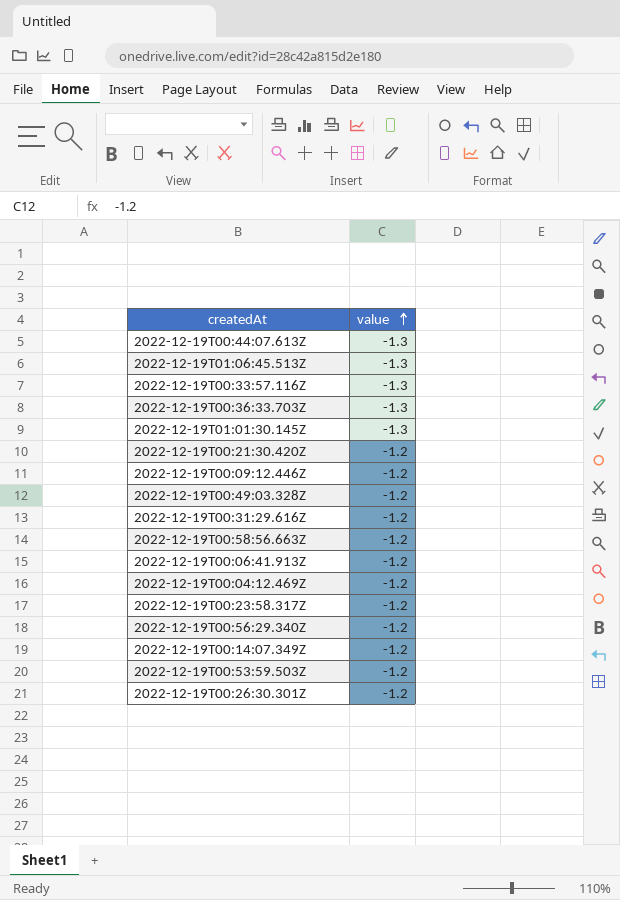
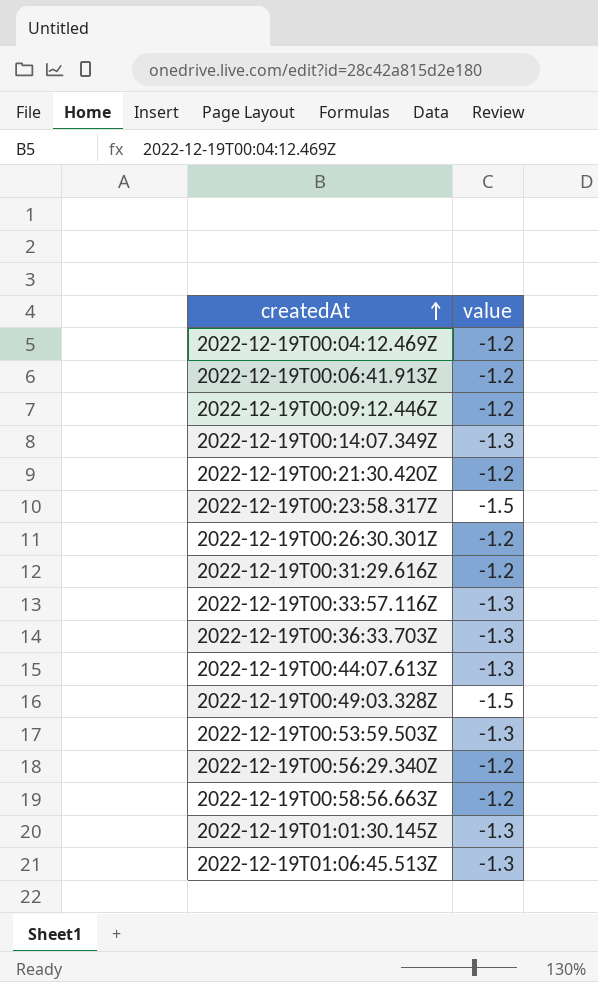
row order: value ascending -> createdAt ascending
2022-12-19T00:14:07.349Z | value: -1.2 -> -1.3
2022-12-19T00:23:58.317Z | value: -1.2 -> -1.5
2022-12-19T00:49:03.328Z | value: -1.2 -> -1.5
2022-12-19T00:53:59.503Z | value: -1.2 -> -1.3

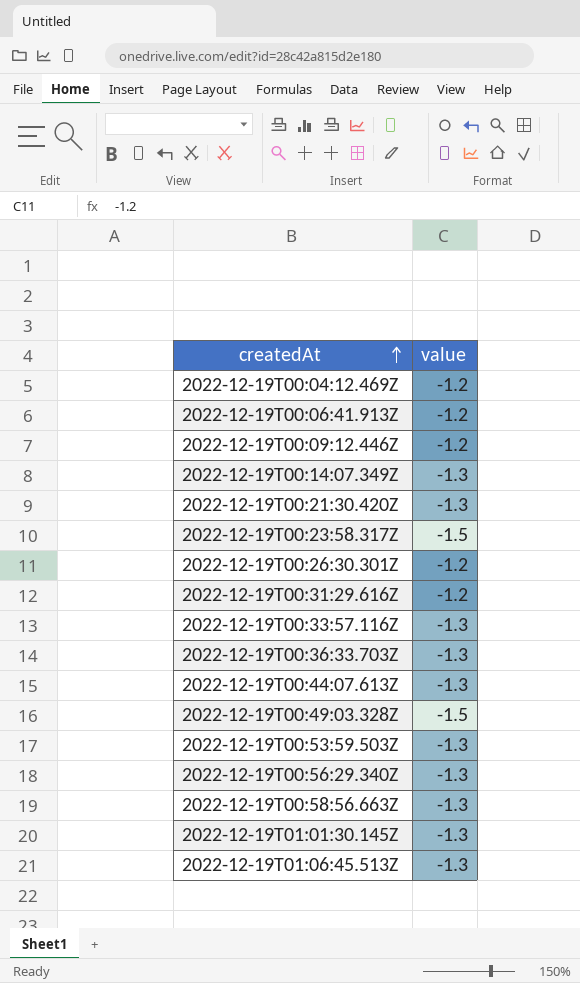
2022-12-19T00:21:30.420Z | value: -1.2 -> -1.3
2022-12-19T00:56:29.340Z | value: -1.2 -> -1.3
2022-12-19T00:58:56.663Z | value: -1.2 -> -1.3

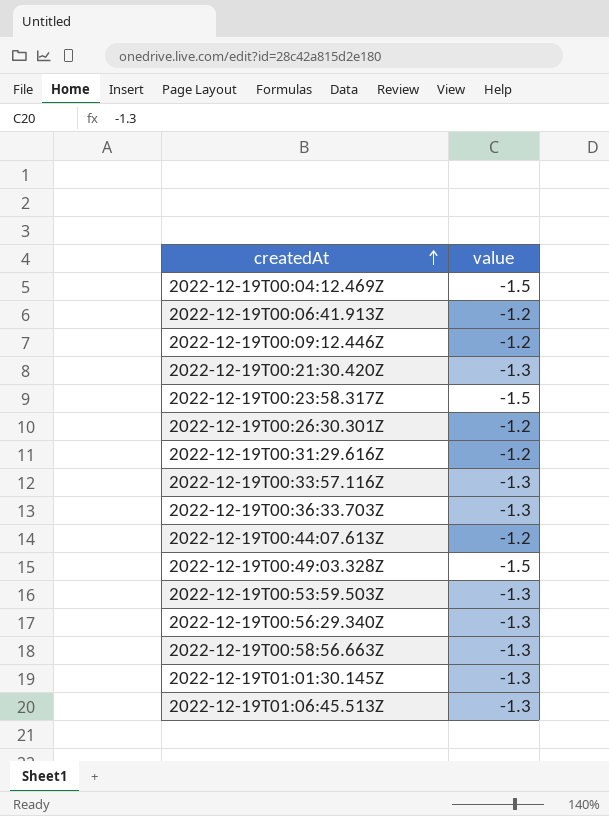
row 2022-12-19T00:14:07.349Z: -1.3 -> none
2022-12-19T00:04:12.469Z | value: -1.2 -> -1.5
2022-12-19T00:44:07.613Z | value: -1.3 -> -1.2

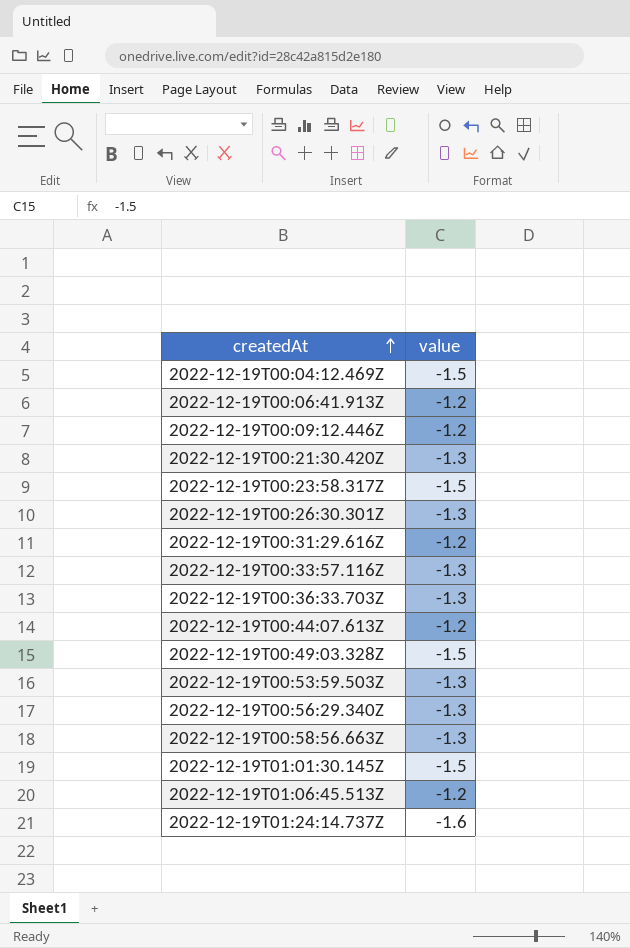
2022-12-19T00:26:30.301Z | value: -1.2 -> -1.3
2022-12-19T01:01:30.145Z | value: -1.3 -> -1.5
2022-12-19T01:06:45.513Z | value: -1.3 -> -1.2
row 2022-12-19T01:24:14.737Z: none -> -1.6

